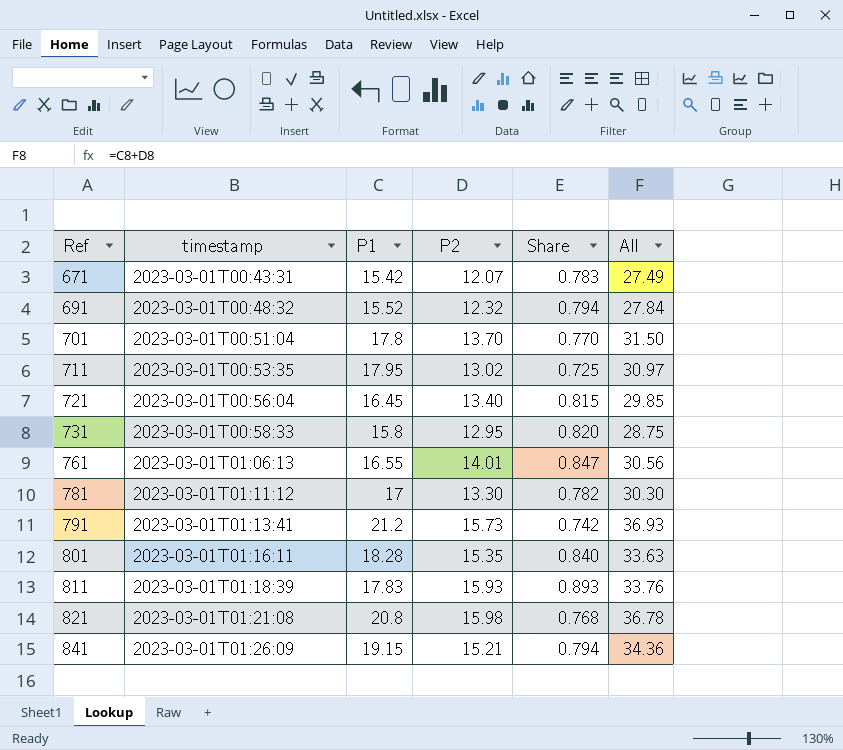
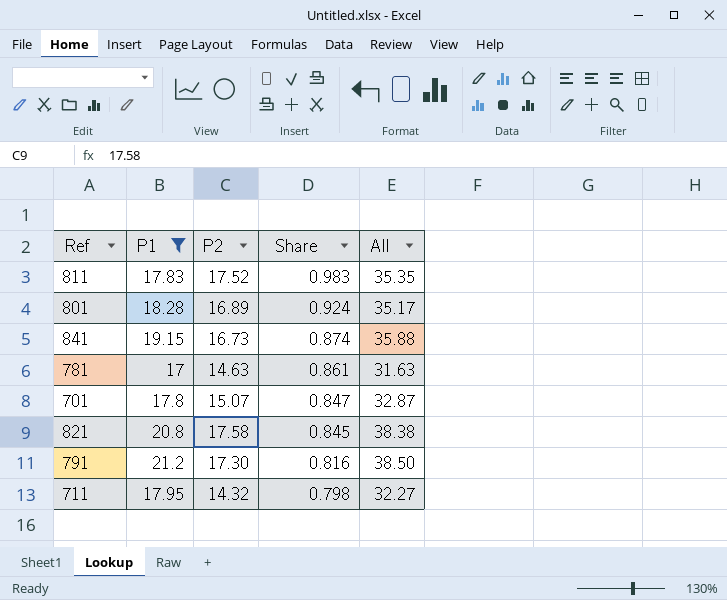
filter: none -> P1 >= 17
row order: Ref ascending -> Share descending
column timestamp | position: 2 -> none
811 | P2: 15.93 -> 17.52
811 | Share: 0.893 -> 0.983
811 | All: 33.76 -> 35.35
801 | P2: 15.35 -> 16.89
801 | Share: 0.840 -> 0.924
801 | All: 33.63 -> 35.17
841 | P2: 15.21 -> 16.73
841 | Share: 0.794 -> 0.874
841 | All: 34.36 -> 35.88
781 | P2: 13.30 -> 14.63
781 | Share: 0.782 -> 0.861
781 | All: 30.30 -> 31.63
701 | P2: 13.70 -> 15.07
701 | Share: 0.770 -> 0.847
701 | All: 31.50 -> 32.87
821 | P2: 15.98 -> 17.58
821 | Share: 0.768 -> 0.845
821 | All: 36.78 -> 38.38
791 | P2: 15.73 -> 17.30
791 | Share: 0.742 -> 0.816
791 | All: 36.93 -> 38.50
711 | P2: 13.02 -> 14.32
711 | Share: 0.725 -> 0.798
711 | All: 30.97 -> 32.27

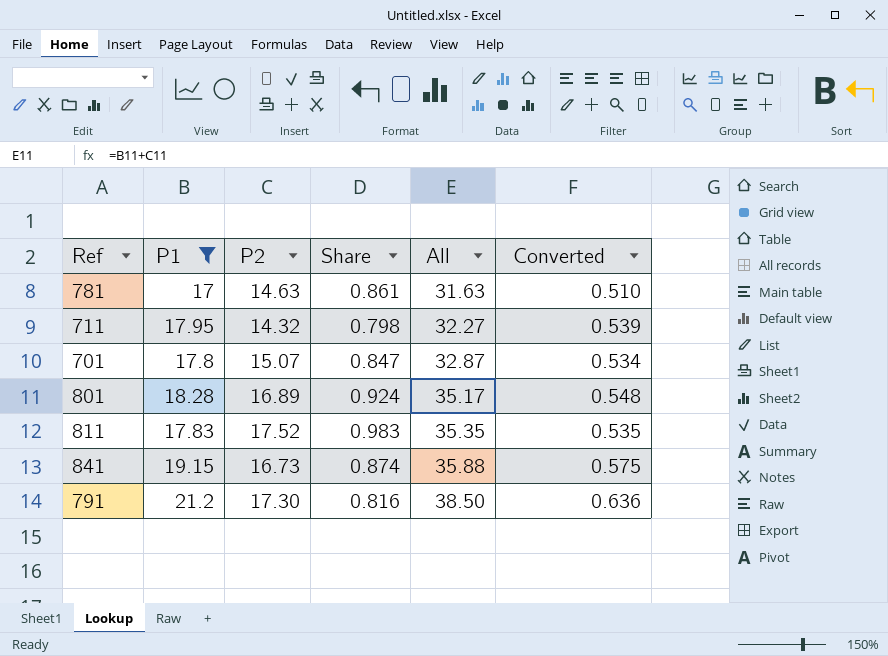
row order: Share descending -> All ascending
column Converted | formula: none -> [P1] * 0.03
row 821: 20.8 | 17.58 | 0.845 | 38.38 -> none

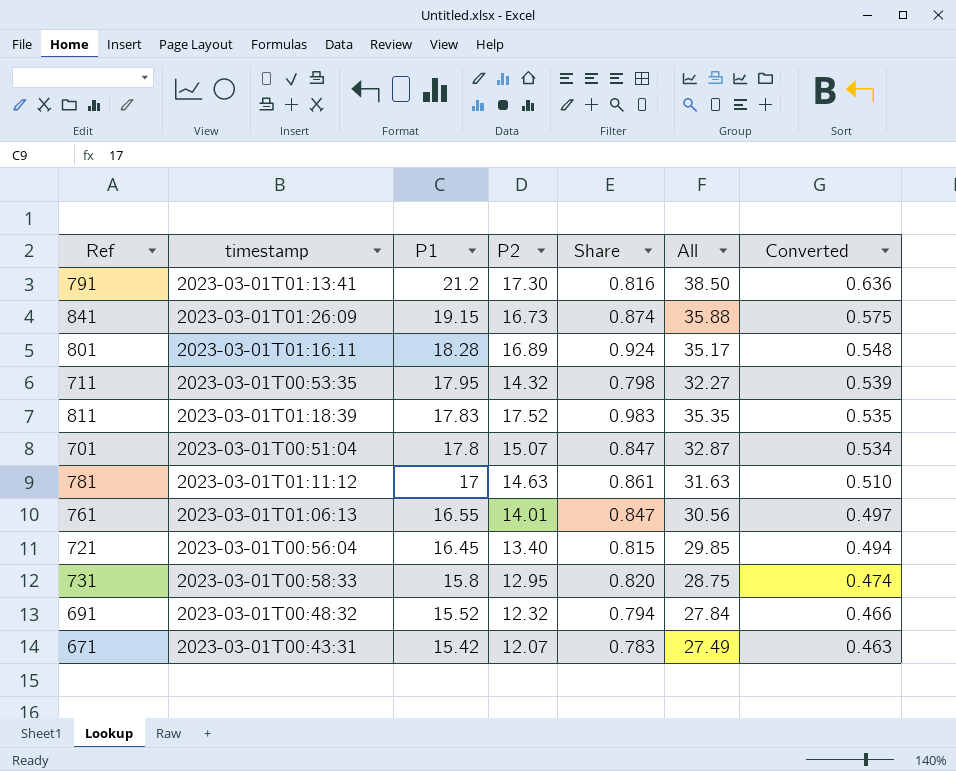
filter: P1 >= 17 -> none
row order: All ascending -> P1 descending
column timestamp | position: none -> 2

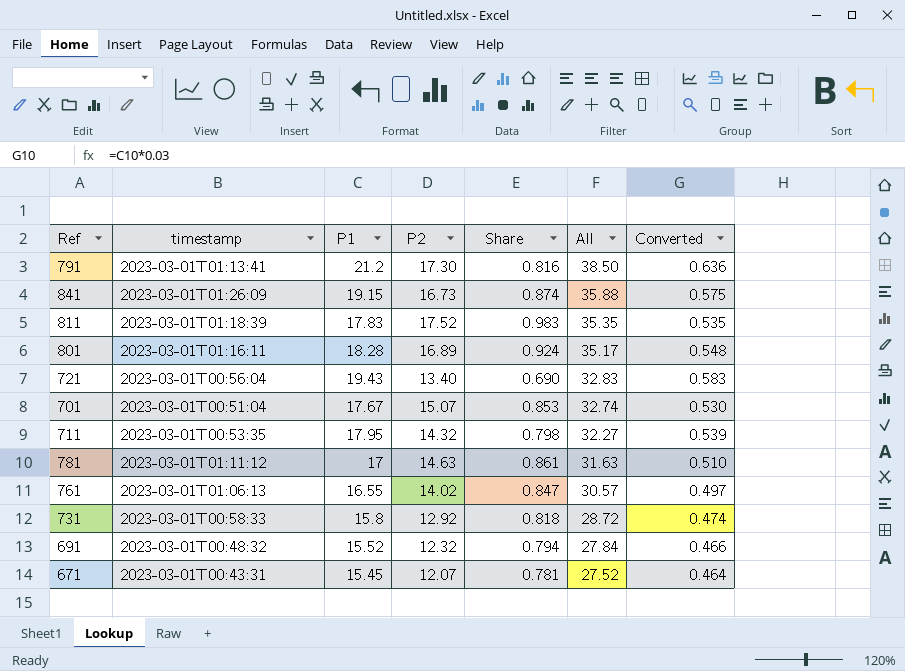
row order: P1 descending -> All descending
721 | P1: 16.45 -> 19.43
721 | Share: 0.815 -> 0.690
721 | All: 29.85 -> 32.83
721 | Converted: 0.494 -> 0.583
701 | P1: 17.8 -> 17.67
701 | Share: 0.847 -> 0.853
701 | All: 32.87 -> 32.74
701 | Converted: 0.534 -> 0.530
761 | P2: 14.01 -> 14.02
761 | All: 30.56 -> 30.57
731 | P2: 12.95 -> 12.92
731 | Share: 0.820 -> 0.818
731 | All: 28.75 -> 28.72
671 | P1: 15.42 -> 15.45
671 | Share: 0.783 -> 0.781
671 | All: 27.49 -> 27.52
671 | Converted: 0.463 -> 0.464

